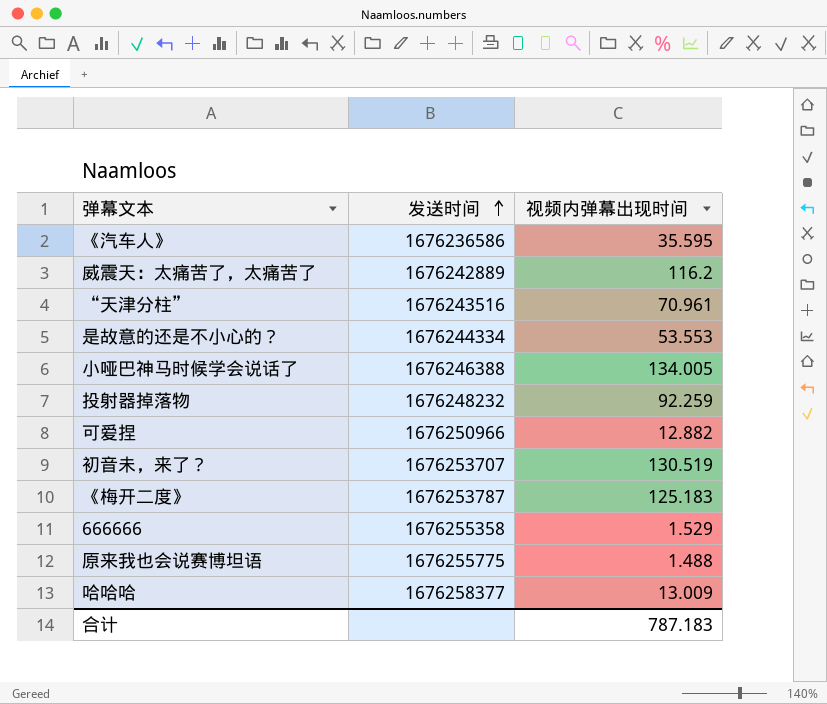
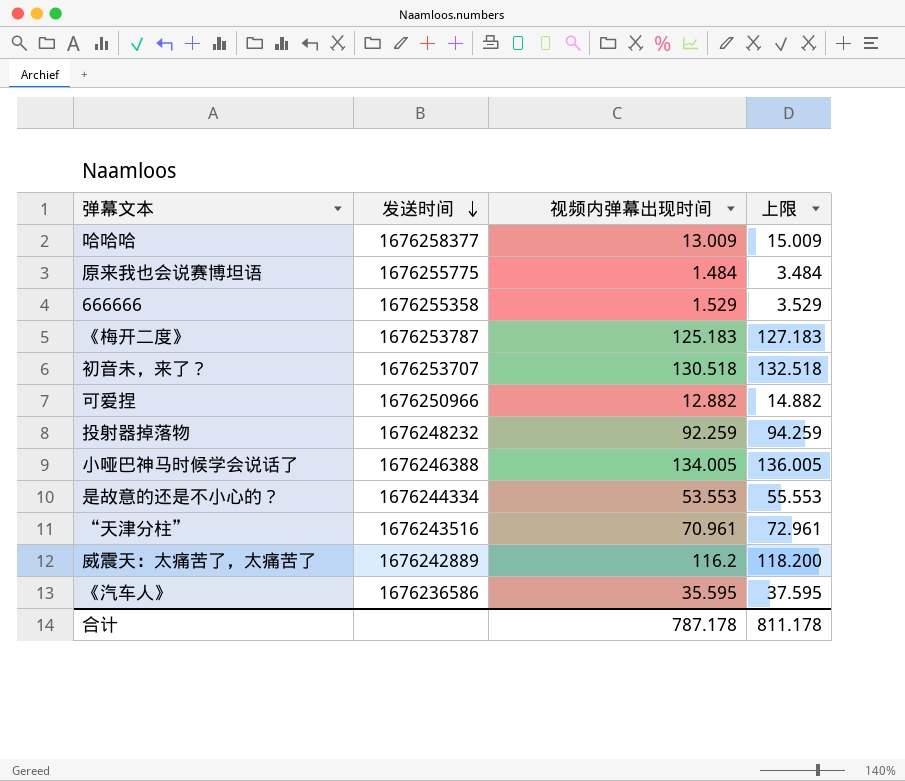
row order: 发送时间 ascending -> 发送时间 descending
column 上限 | formula: none -> [视频内弹幕出现时间] + 2
原来我也会说赛博坦语 | 视频内弹幕出现时间: 1.488 -> 1.484
初音未，来了？ | 视频内弹幕出现时间: 130.519 -> 130.518
合计 | 视频内弹幕出现时间: 787.183 -> 787.178

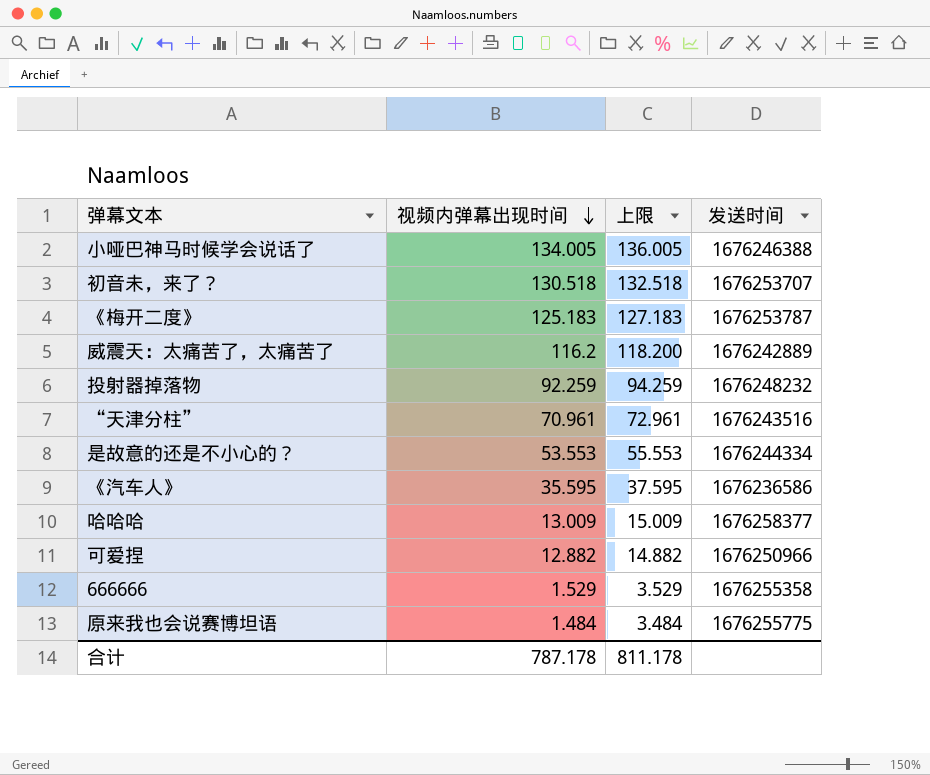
row order: 发送时间 descending -> 视频内弹幕出现时间 descending
column 发送时间 | position: 2 -> 4

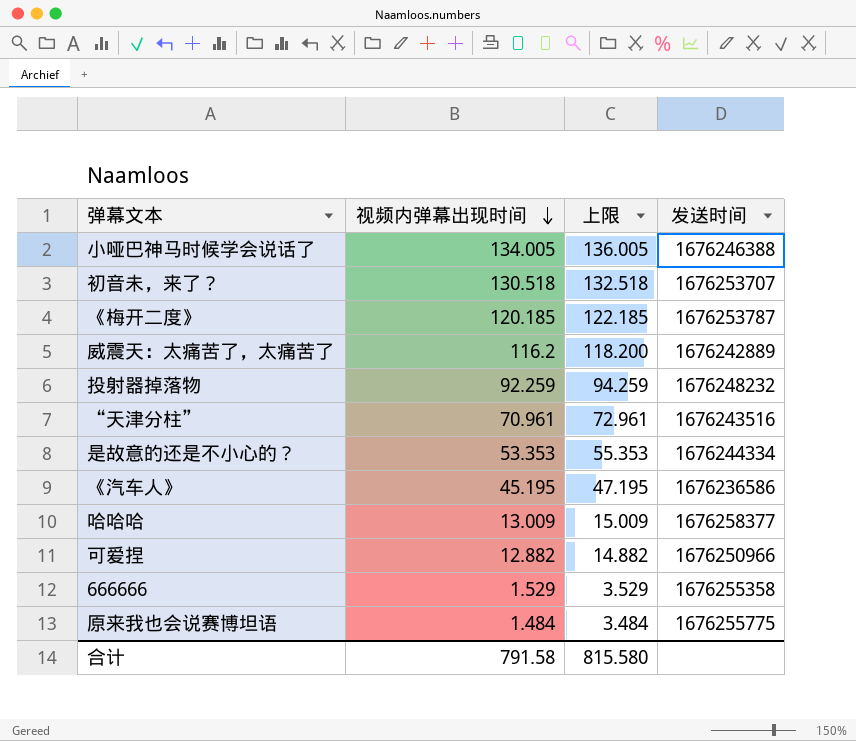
《梅开二度》 | 视频内弹幕出现时间: 125.183 -> 120.185
《梅开二度》 | 上限: 127.183 -> 122.185
是故意的还是不小心的？ | 视频内弹幕出现时间: 53.553 -> 53.353
是故意的还是不小心的？ | 上限: 55.553 -> 55.353
《汽车人》 | 视频内弹幕出现时间: 35.595 -> 45.195
《汽车人》 | 上限: 37.595 -> 47.195
合计 | 视频内弹幕出现时间: 787.178 -> 791.58
合计 | 上限: 811.178 -> 815.580

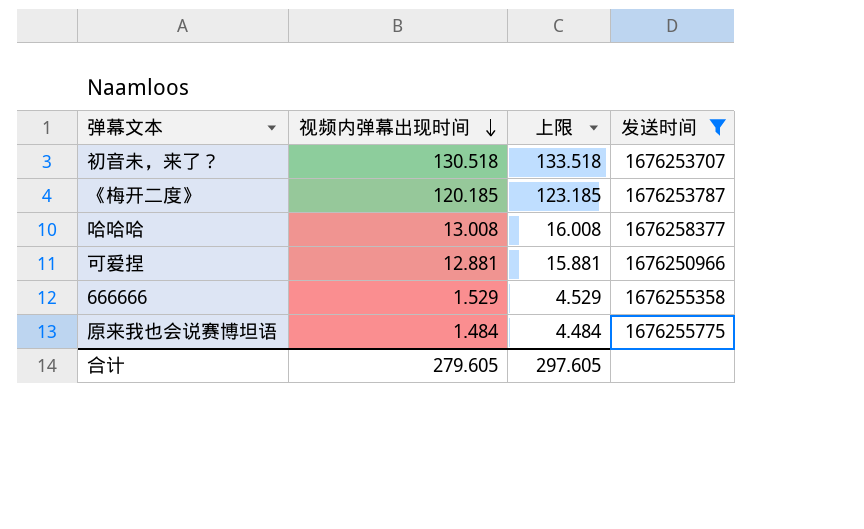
filter: none -> 发送时间 >= 1676250966
column 上限 | formula: [视频内弹幕出现时间] + 2 -> [视频内弹幕出现时间] + 3
哈哈哈 | 视频内弹幕出现时间: 13.009 -> 13.008
可爱捏 | 视频内弹幕出现时间: 12.882 -> 12.881
合计 | 视频内弹幕出现时间: 791.58 -> 279.605
合计 | 上限: 815.580 -> 297.605

